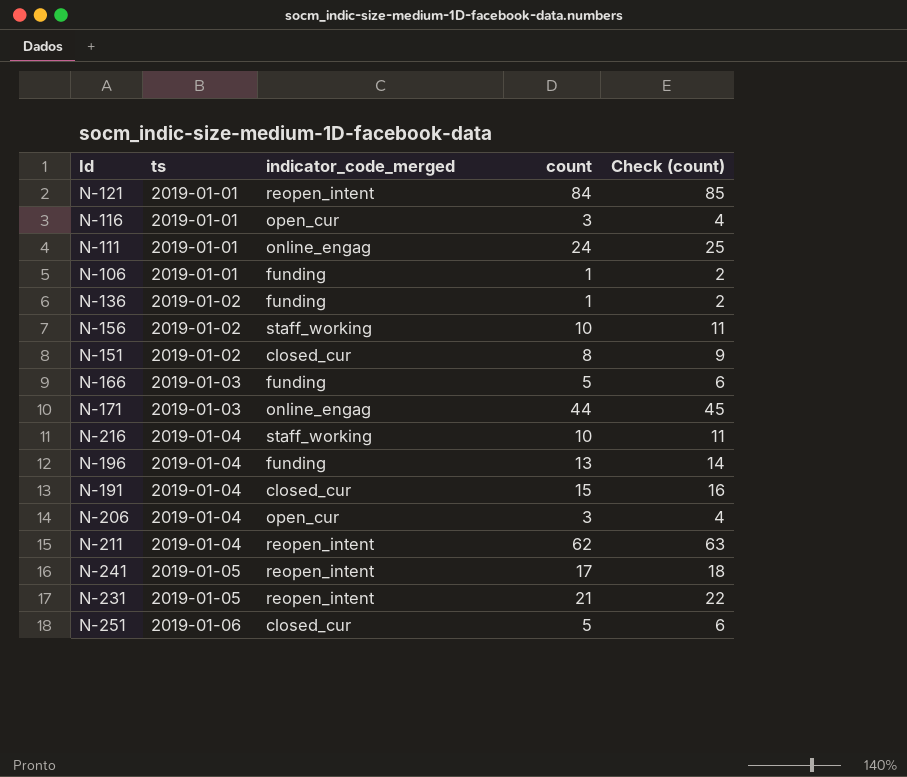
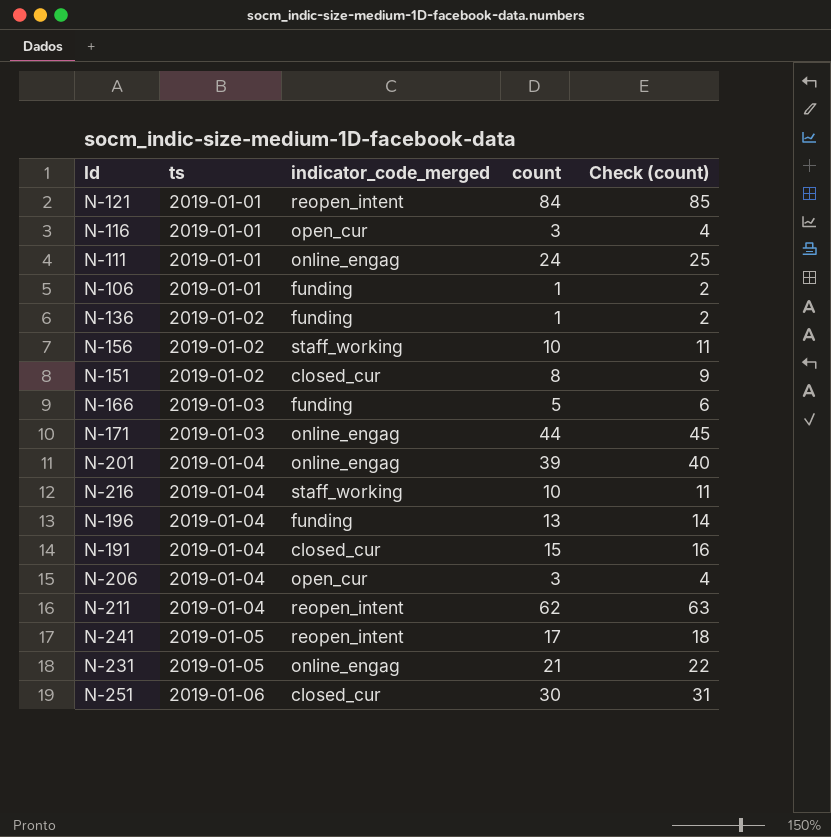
row N-201: none -> 2019-01-04 | online_engag | 39 | 40
N-231 | indicator_code_merged: reopen_intent -> online_engag
N-251 | count: 5 -> 30
N-251 | Check (count): 6 -> 31

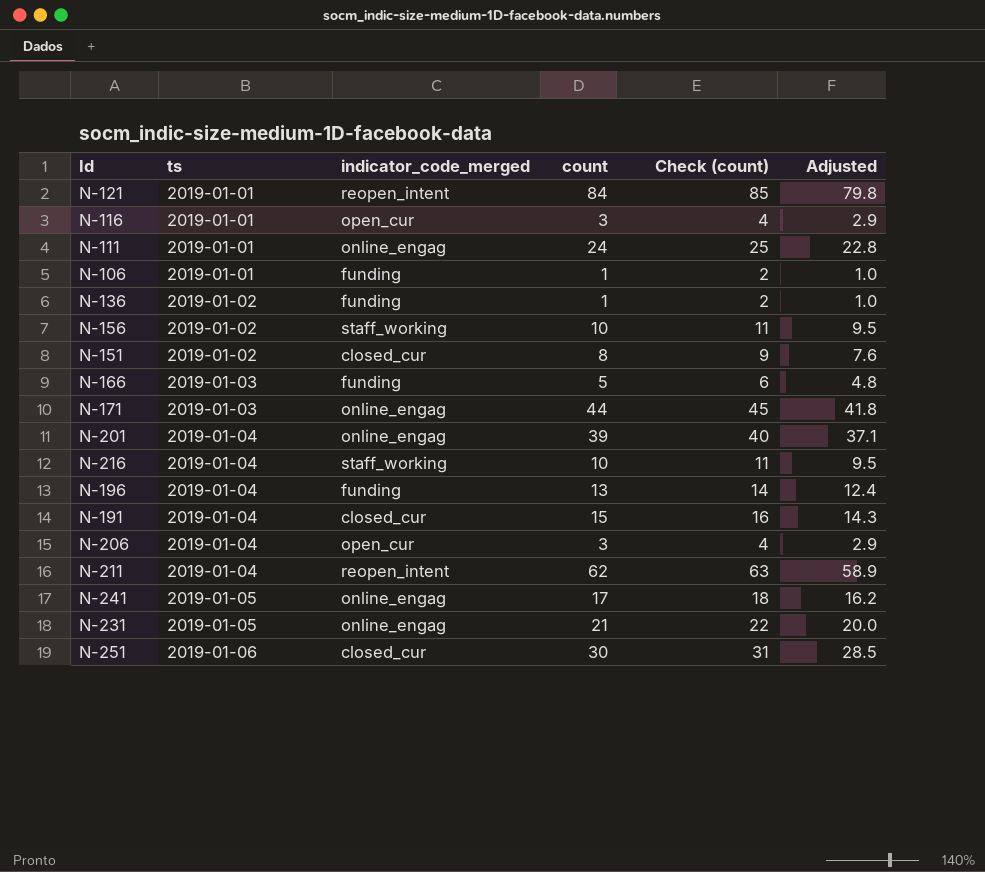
column Adjusted | formula: none -> [count] * 0.95
N-241 | indicator_code_merged: reopen_intent -> online_engag

